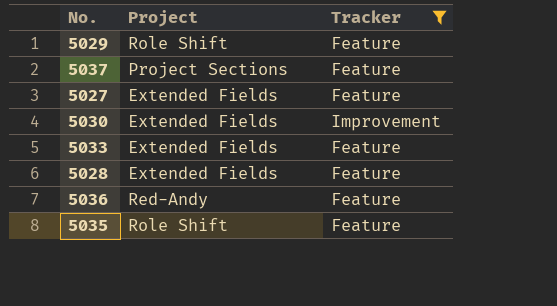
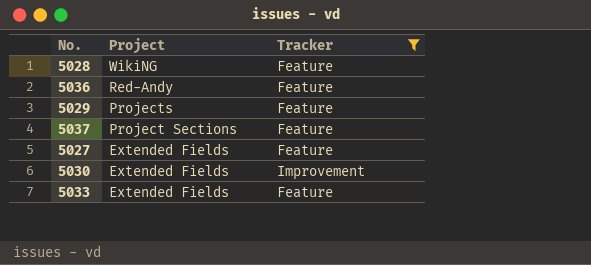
row order: none -> Project descending
row 5035: Role Shift | Feature -> none
5028 | Project: Extended Fields -> WikiNG
5029 | Project: Role Shift -> Projects

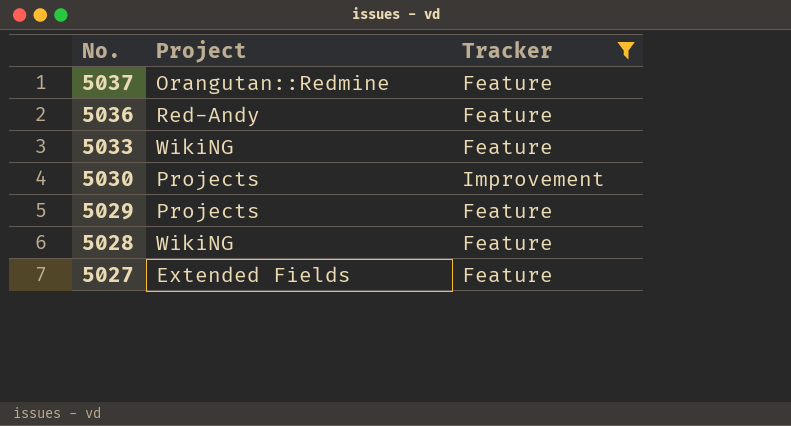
row order: Project descending -> No. descending
5037 | Project: Project Sections -> Orangutan::Redmine
5033 | Project: Extended Fields -> WikiNG
5030 | Project: Extended Fields -> Projects

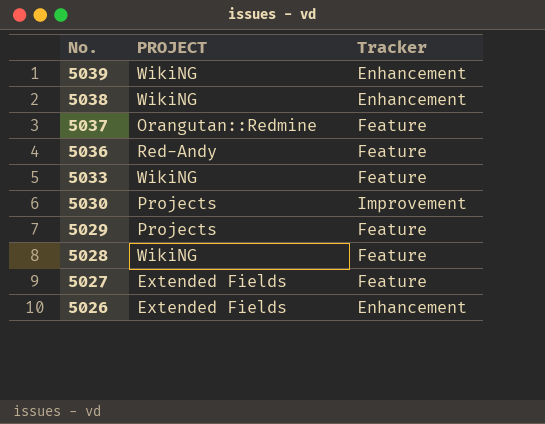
filter: Tracker != Enhancement -> none
column name: Project -> PROJECT

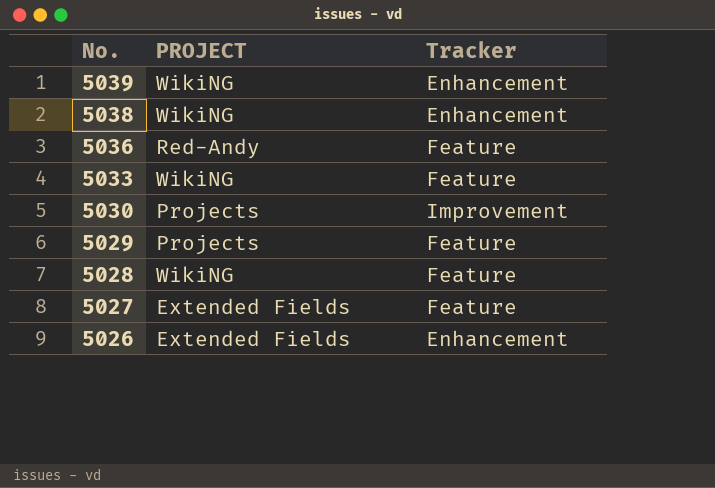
row 5037: Orangutan::Redmine | Feature -> none

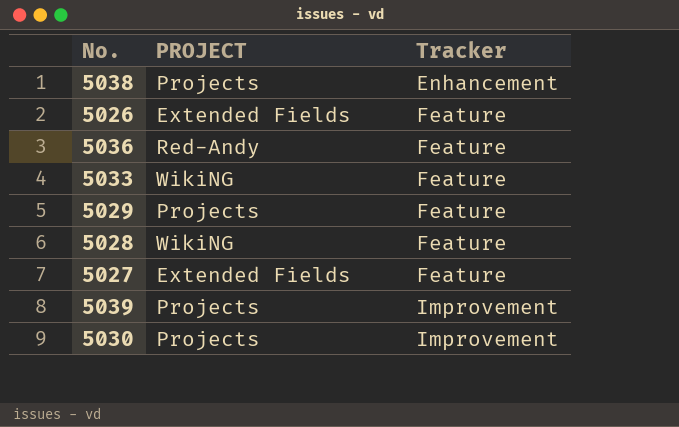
row order: No. descending -> Tracker ascending
5038 | PROJECT: WikiNG -> Projects
5026 | Tracker: Enhancement -> Feature
5039 | PROJECT: WikiNG -> Projects
5039 | Tracker: Enhancement -> Improvement

